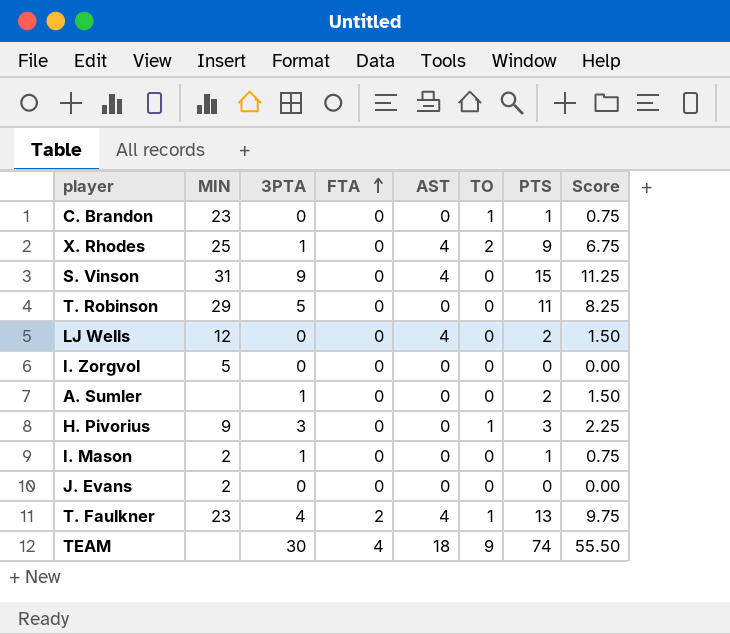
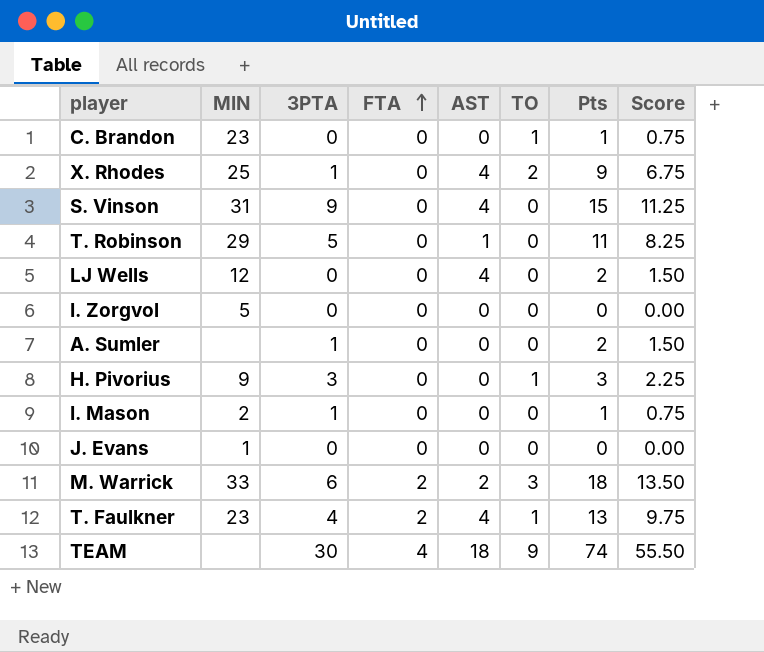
column name: PTS -> Pts
T. Robinson | AST: 0 -> 1
J. Evans | MIN: 2 -> 1
row M. Warrick: none -> 33 | 6 | 2 | 2 | 3 | 18 | 13.50

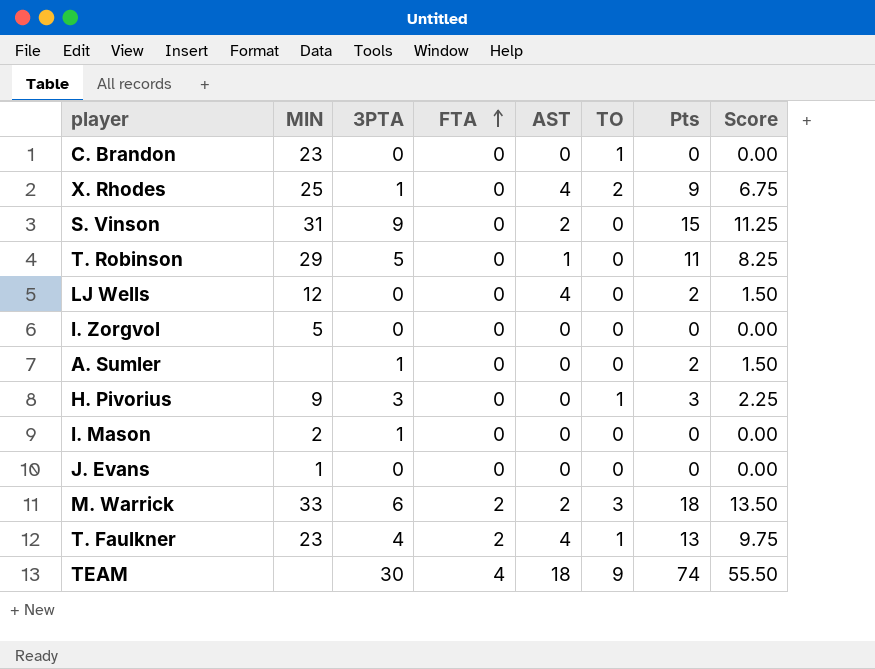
C. Brandon | Pts: 1 -> 0
C. Brandon | Score: 0.75 -> 0.00
S. Vinson | AST: 4 -> 2
I. Mason | Pts: 1 -> 0
I. Mason | Score: 0.75 -> 0.00

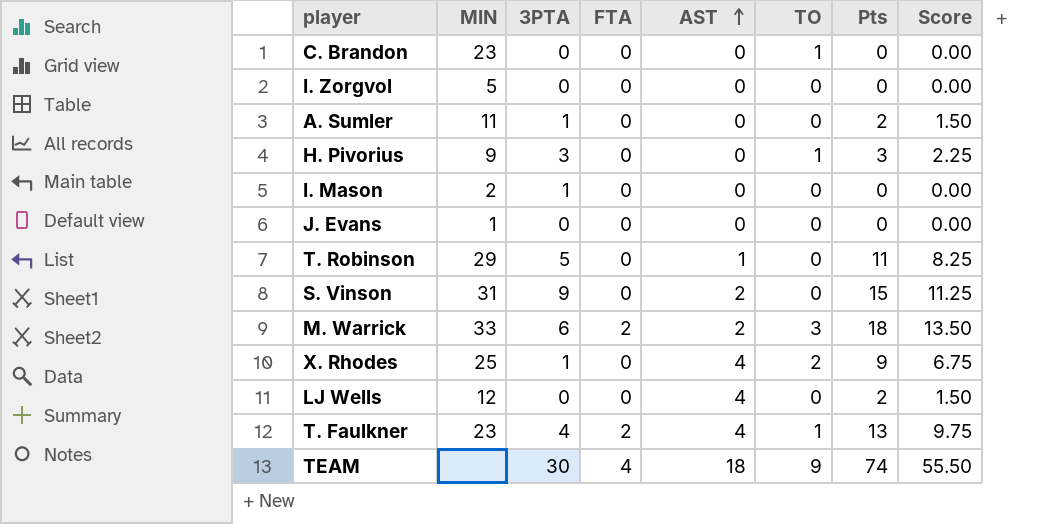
row order: FTA ascending -> AST ascending
A. Sumler | MIN: none -> 11

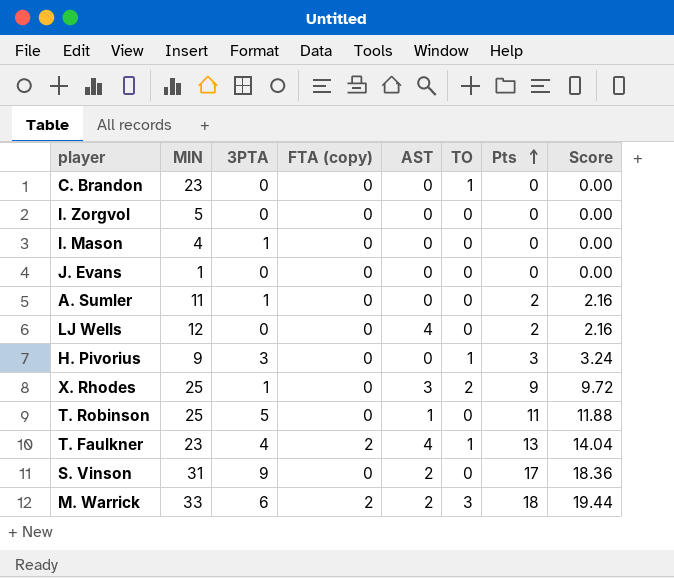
row order: AST ascending -> Pts ascending
column name: FTA -> FTA (copy)
column Score | formula: [Pts] * 0.75 -> [Pts] * 1.08
row TEAM: none | 30 | 4 | 18 | 9 | 74 | 55.50 -> none
I. Mason | MIN: 2 -> 4
X. Rhodes | AST: 4 -> 3
T. Robinson | MIN: 29 -> 25
S. Vinson | Pts: 15 -> 17

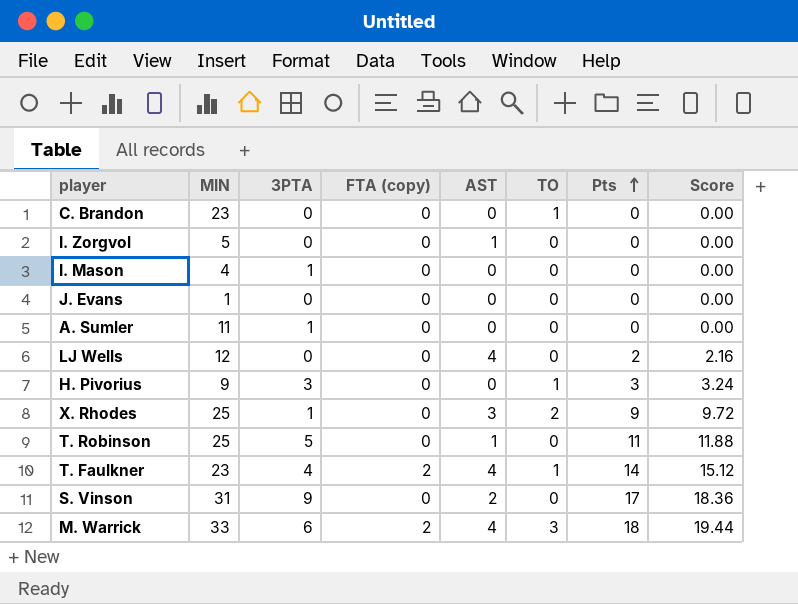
I. Zorgvol | AST: 0 -> 1
A. Sumler | Pts: 2 -> 0
A. Sumler | Score: 2.16 -> 0.00
T. Faulkner | Pts: 13 -> 14
T. Faulkner | Score: 14.04 -> 15.12
M. Warrick | AST: 2 -> 4

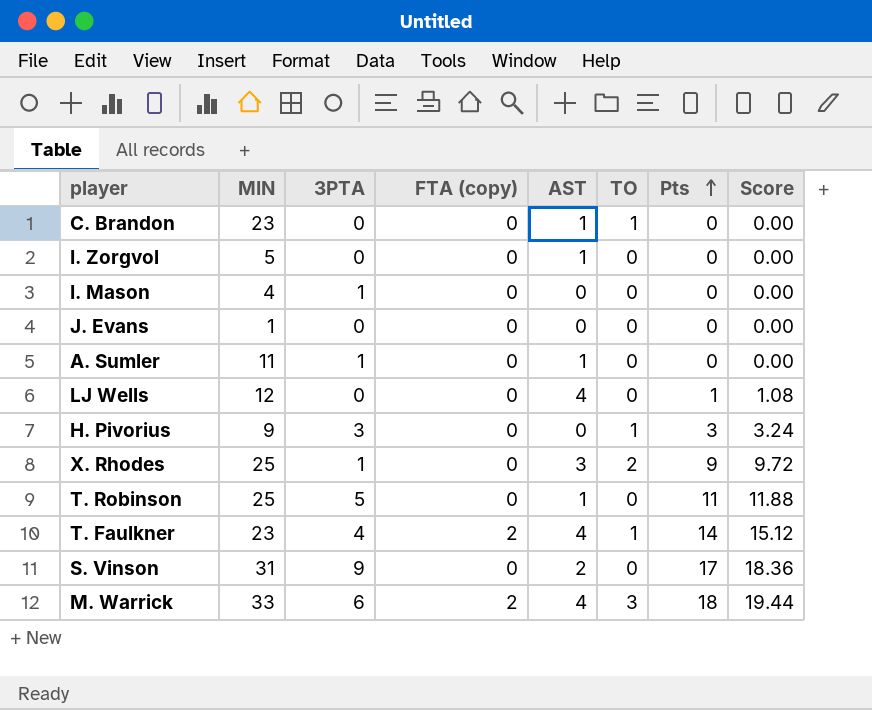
C. Brandon | AST: 0 -> 1
A. Sumler | AST: 0 -> 1
LJ Wells | Pts: 2 -> 1
LJ Wells | Score: 2.16 -> 1.08

